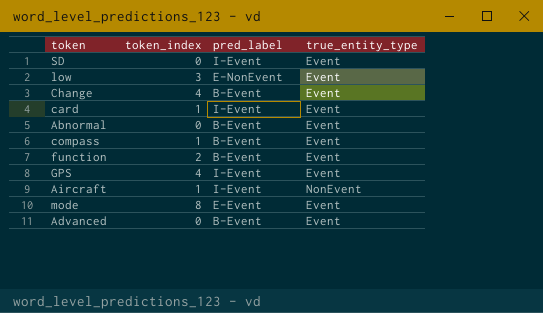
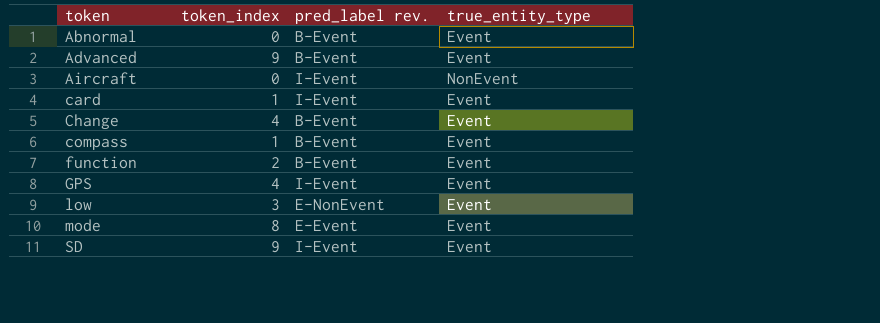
row order: none -> token ascending
column name: pred_label -> pred_label rev.
Advanced | token_index: 0 -> 9
Aircraft | token_index: 1 -> 0
SD | token_index: 0 -> 9

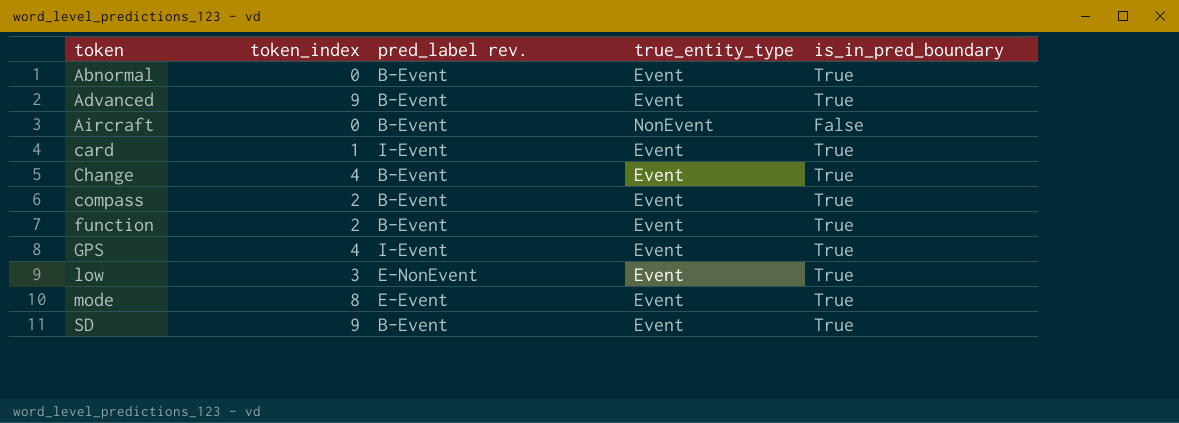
column is_in_pred_boundary | position: none -> 5
Aircraft | pred_label rev.: I-Event -> B-Event
compass | token_index: 1 -> 2
SD | pred_label rev.: I-Event -> B-Event

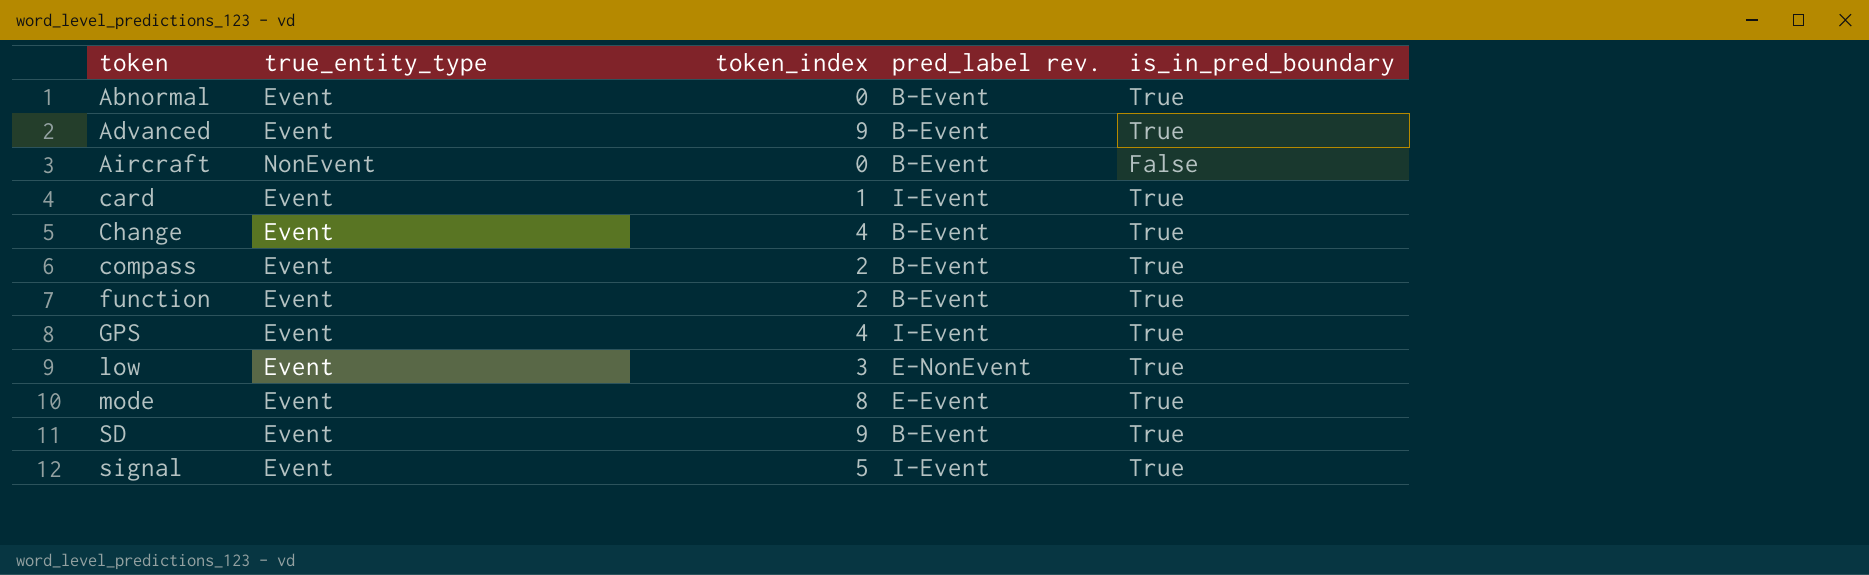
column true_entity_type | position: 4 -> 2
row signal: none -> Event | 5 | I-Event | True

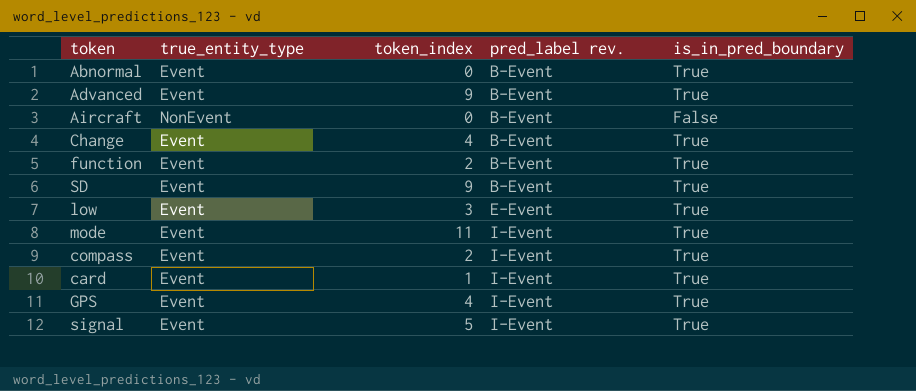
row order: token ascending -> pred_label rev. ascending
low | pred_label rev.: E-NonEvent -> E-Event
mode | token_index: 8 -> 11
mode | pred_label rev.: E-Event -> I-Event
compass | pred_label rev.: B-Event -> I-Event

